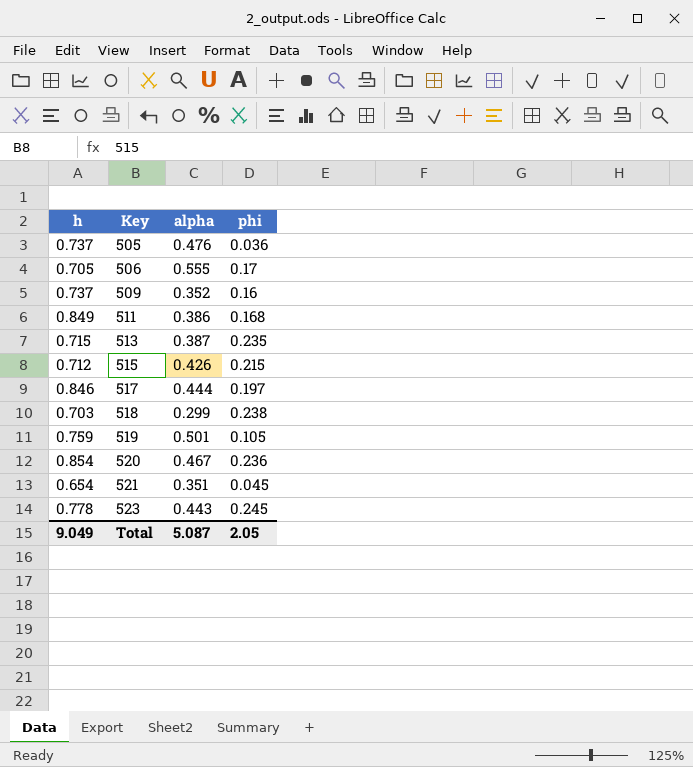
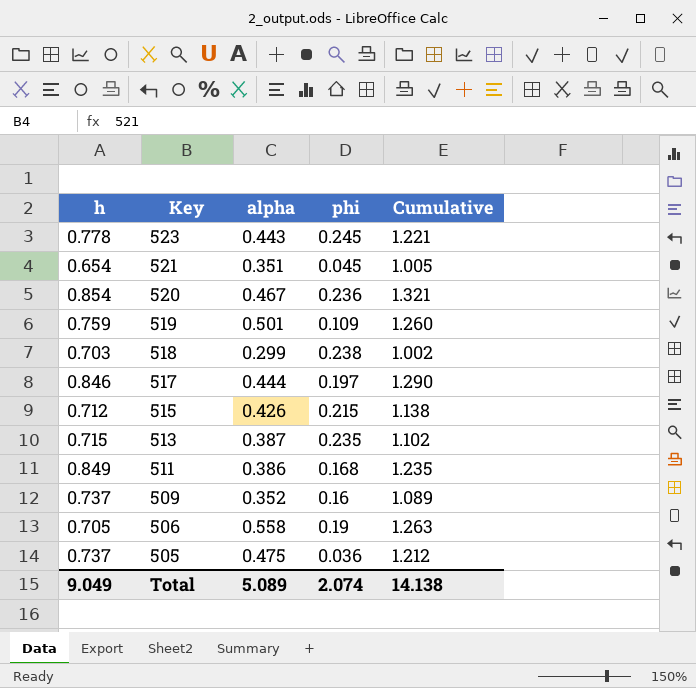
row order: Key ascending -> Key descending
column Cumulative | formula: none -> [h] + [alpha]
519 | phi: 0.105 -> 0.109
506 | alpha: 0.555 -> 0.558
506 | phi: 0.17 -> 0.19
505 | alpha: 0.476 -> 0.475
Total | alpha: 5.087 -> 5.089
Total | phi: 2.05 -> 2.074

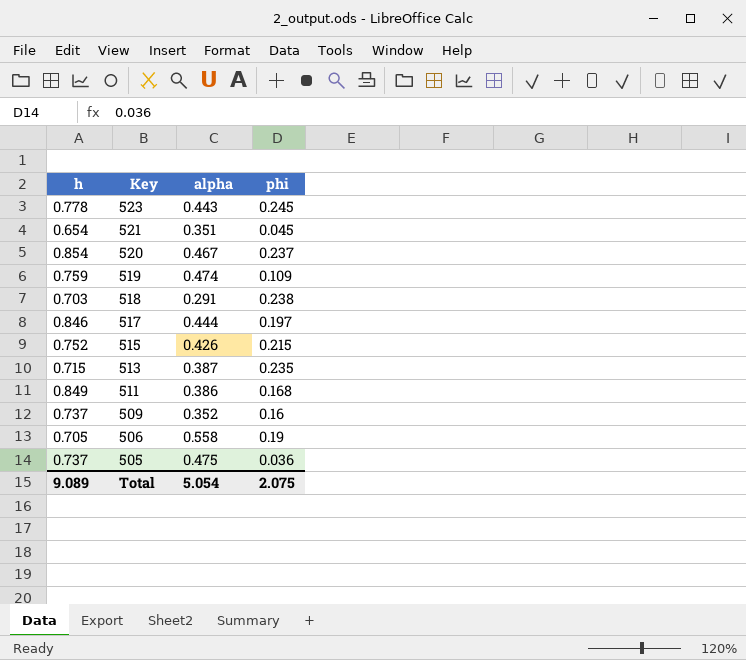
column Cumulative | formula: [h] + [alpha] -> none
520 | phi: 0.236 -> 0.237
519 | alpha: 0.501 -> 0.474
518 | alpha: 0.299 -> 0.291
515 | h: 0.712 -> 0.752
Total | h: 9.049 -> 9.089
Total | alpha: 5.089 -> 5.054
Total | phi: 2.074 -> 2.075

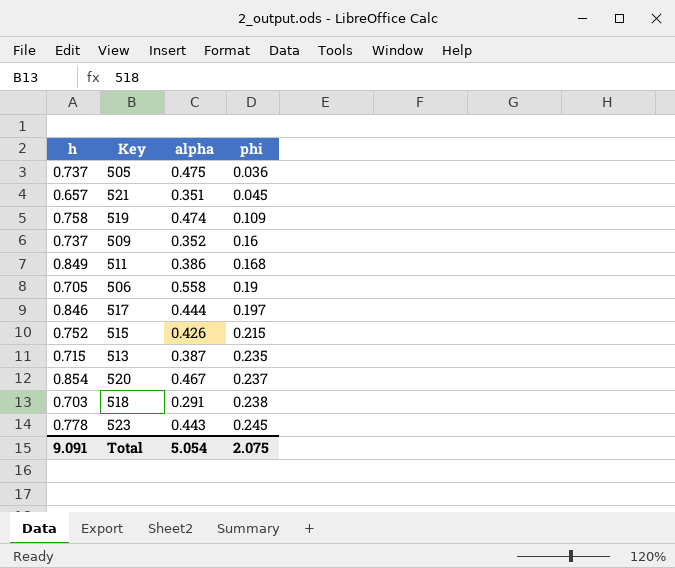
row order: Key descending -> phi ascending
521 | h: 0.654 -> 0.657
519 | h: 0.759 -> 0.758
Total | h: 9.089 -> 9.091

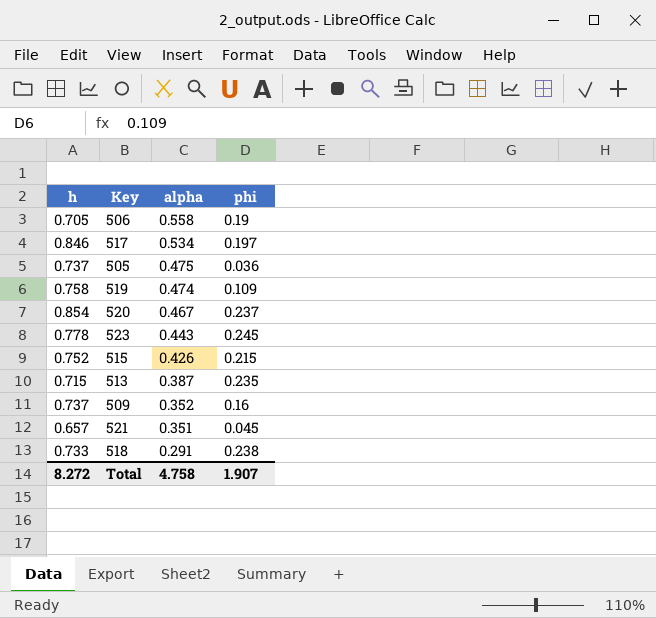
row order: phi ascending -> alpha descending
row 511: 0.849 | 0.386 | 0.168 -> none
517 | alpha: 0.444 -> 0.534
518 | h: 0.703 -> 0.733
Total | h: 9.091 -> 8.272
Total | alpha: 5.054 -> 4.758
Total | phi: 2.075 -> 1.907

